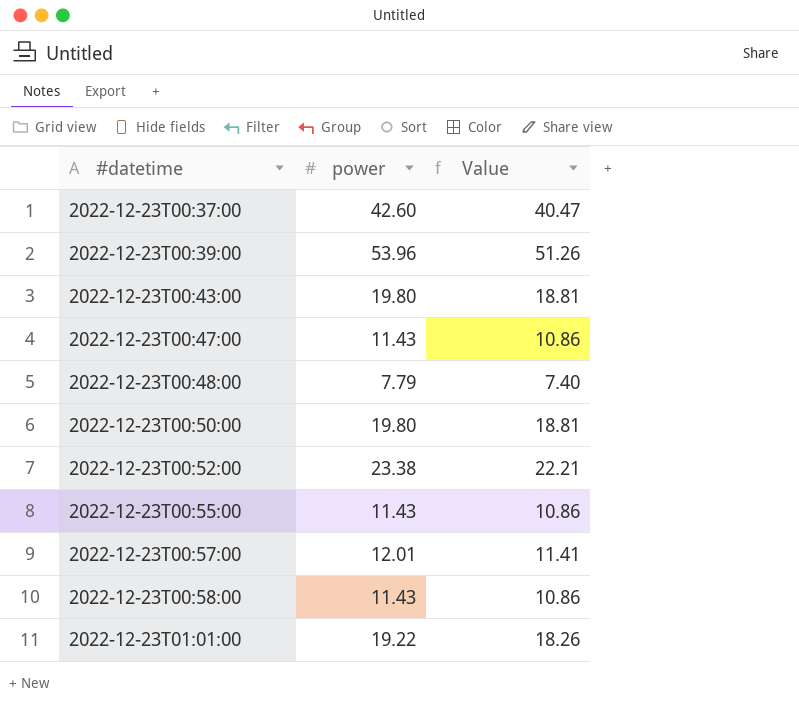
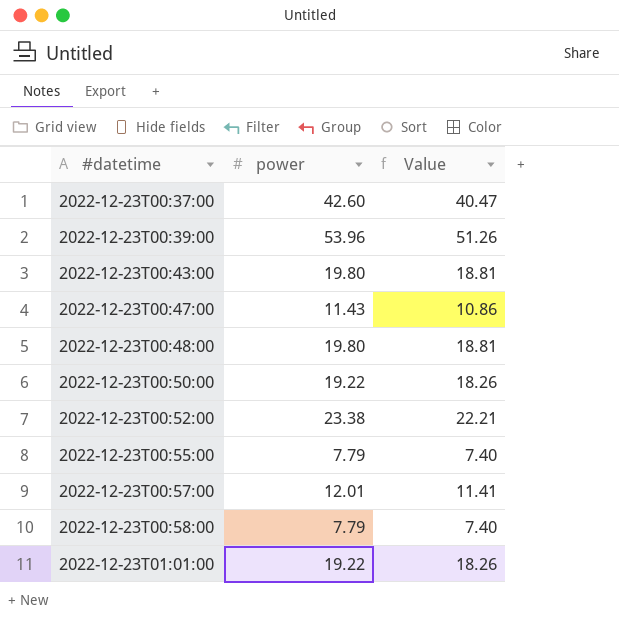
2022-12-23T00:48:00 | power: 7.79 -> 19.80
2022-12-23T00:48:00 | Value: 7.40 -> 18.81
2022-12-23T00:50:00 | power: 19.80 -> 19.22
2022-12-23T00:50:00 | Value: 18.81 -> 18.26
2022-12-23T00:55:00 | power: 11.43 -> 7.79
2022-12-23T00:55:00 | Value: 10.86 -> 7.40
2022-12-23T00:58:00 | power: 11.43 -> 7.79
2022-12-23T00:58:00 | Value: 10.86 -> 7.40

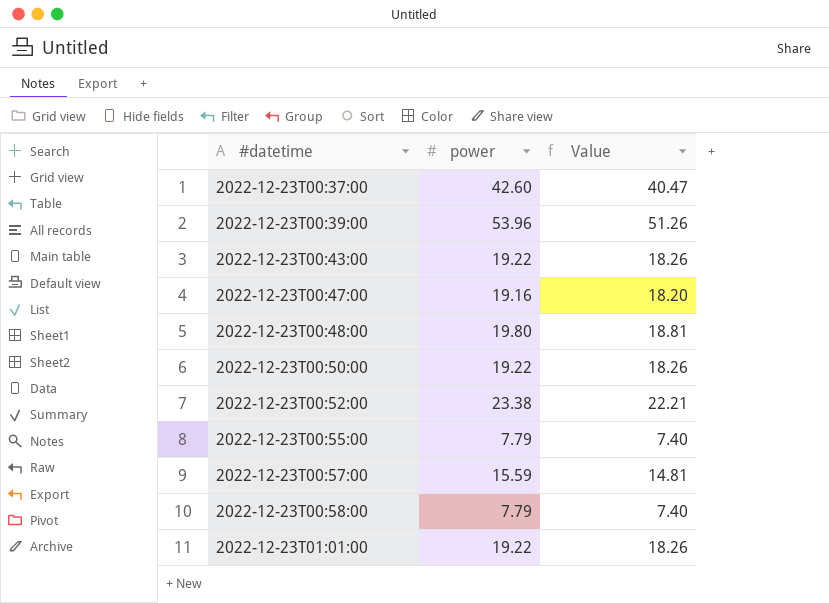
2022-12-23T00:43:00 | power: 19.80 -> 19.22
2022-12-23T00:43:00 | Value: 18.81 -> 18.26
2022-12-23T00:47:00 | power: 11.43 -> 19.16
2022-12-23T00:47:00 | Value: 10.86 -> 18.20
2022-12-23T00:57:00 | power: 12.01 -> 15.59
2022-12-23T00:57:00 | Value: 11.41 -> 14.81

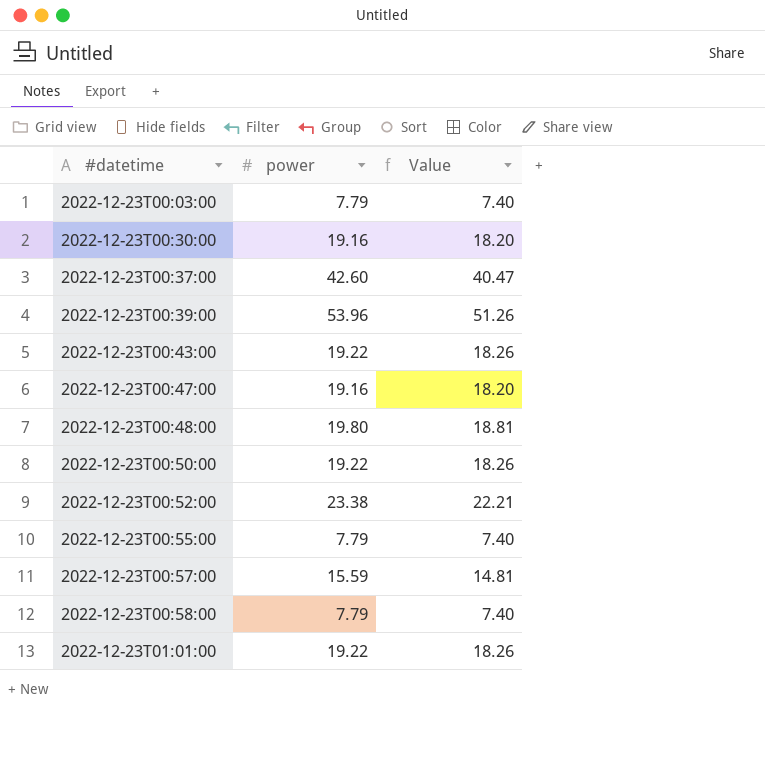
row 2022-12-23T00:03:00: none -> 7.79 | 7.40
row 2022-12-23T00:30:00: none -> 19.16 | 18.20

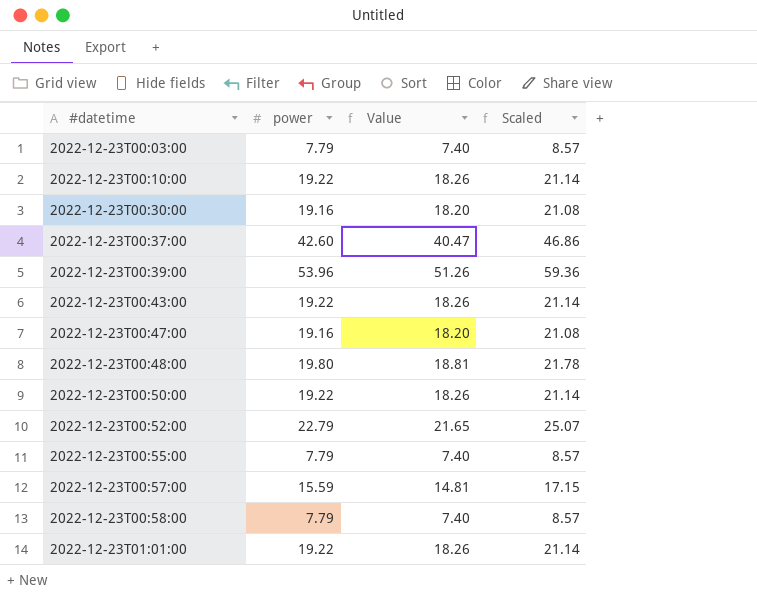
column Scaled | formula: none -> [power] * 1.1
row 2022-12-23T00:10:00: none -> 19.22 | 18.26 | 21.14
2022-12-23T00:52:00 | power: 23.38 -> 22.79
2022-12-23T00:52:00 | Value: 22.21 -> 21.65

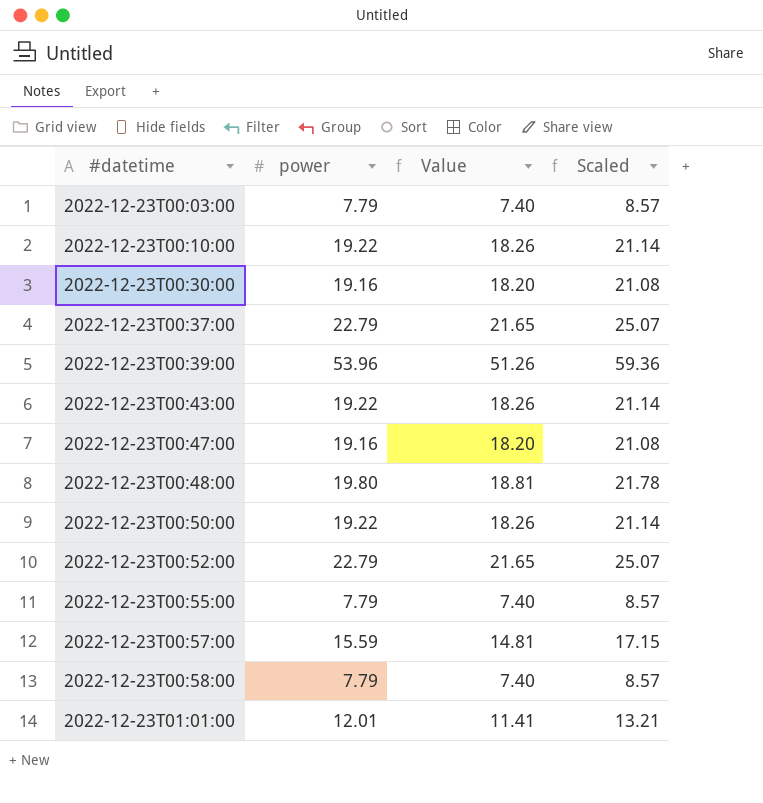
2022-12-23T00:37:00 | power: 42.60 -> 22.79
2022-12-23T00:37:00 | Value: 40.47 -> 21.65
2022-12-23T00:37:00 | Scaled: 46.86 -> 25.07
2022-12-23T01:01:00 | power: 19.22 -> 12.01
2022-12-23T01:01:00 | Value: 18.26 -> 11.41
2022-12-23T01:01:00 | Scaled: 21.14 -> 13.21

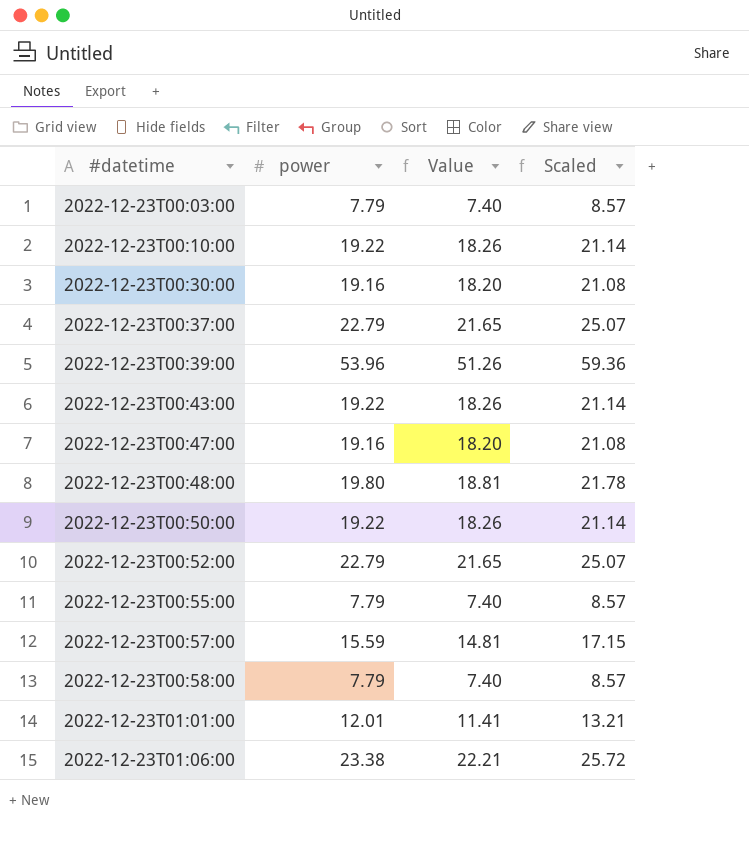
row 2022-12-23T01:06:00: none -> 23.38 | 22.21 | 25.72

